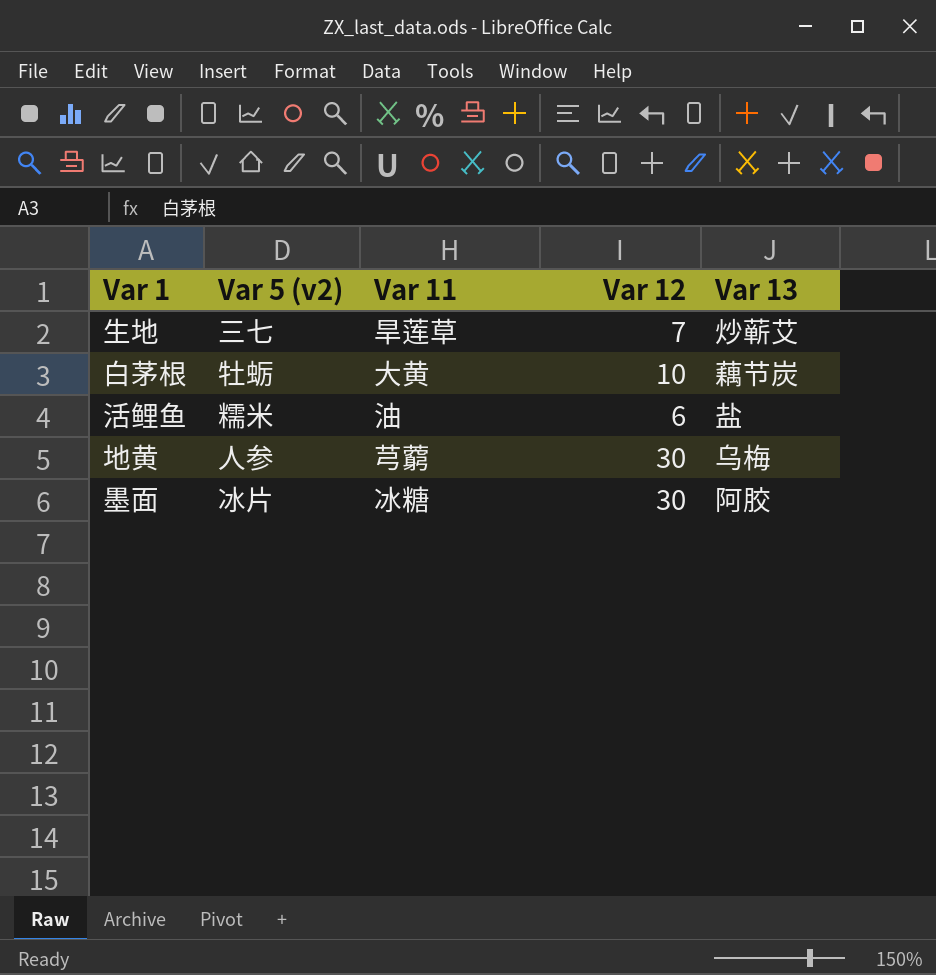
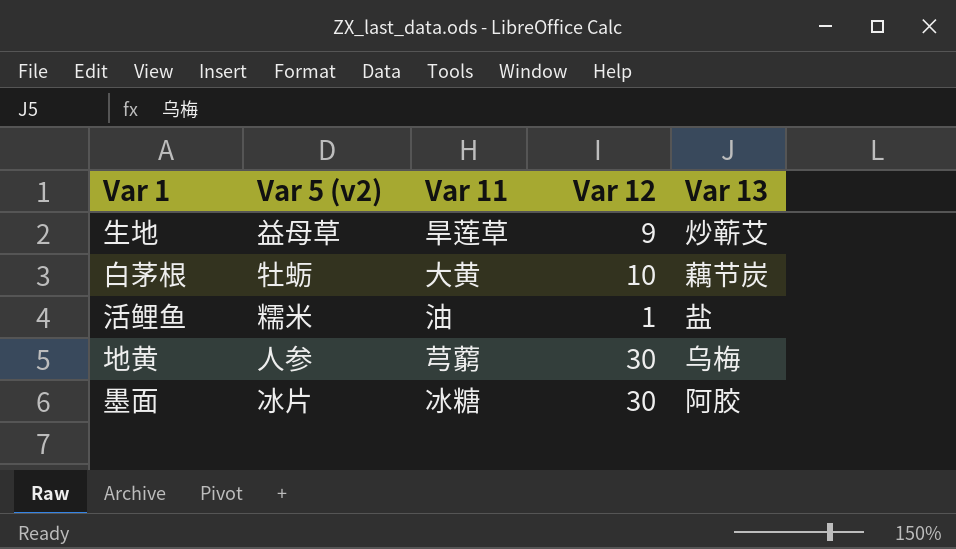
生地 | Var 5 (v2): 三七 -> 益母草
生地 | Var 12: 7 -> 9
活鲤鱼 | Var 12: 6 -> 1

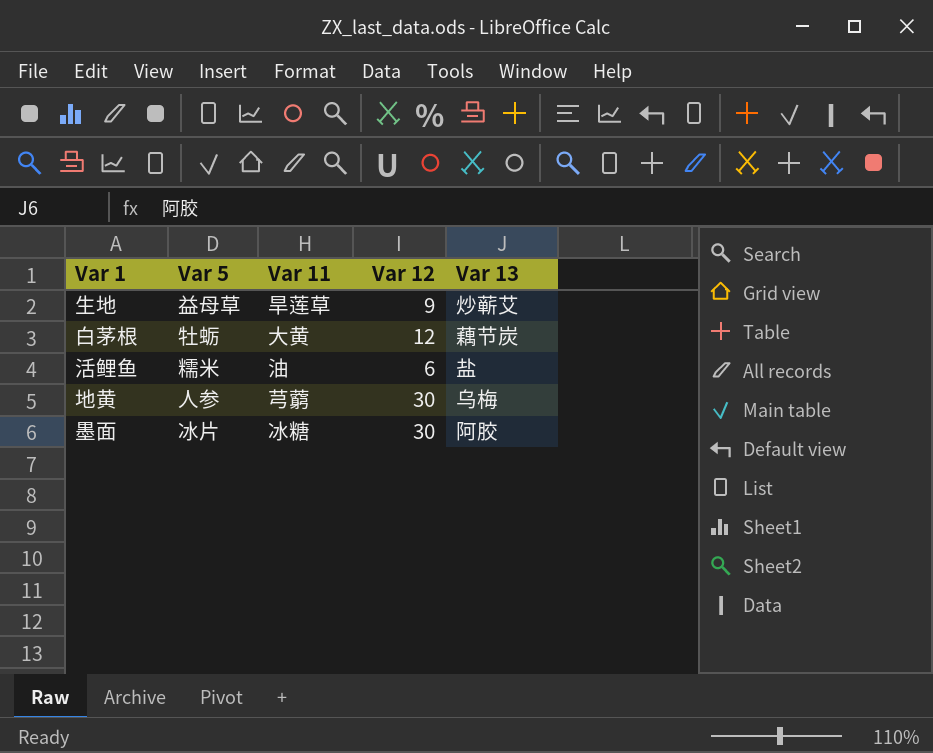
column name: Var 5 (v2) -> Var 5
白茅根 | Var 12: 10 -> 12
活鲤鱼 | Var 12: 1 -> 6

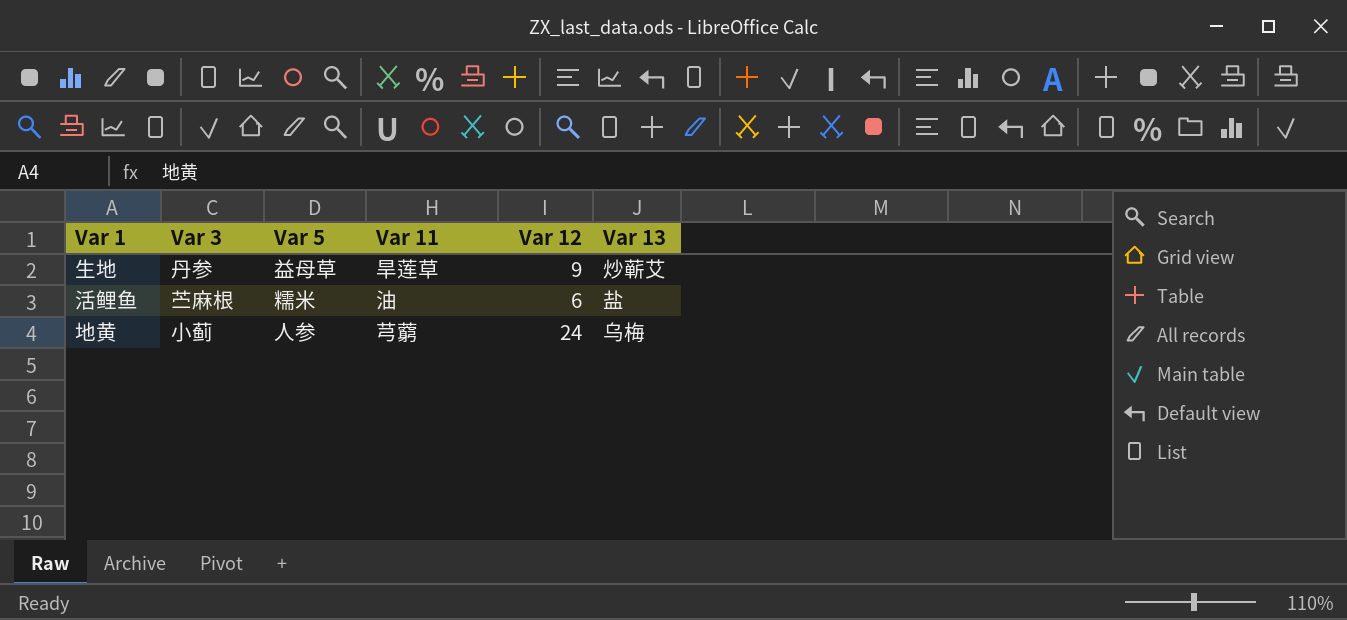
column Var 3 | position: none -> 2
row 白茅根: 牡蛎 | 大黄 | 12 | 藕节炭 -> none
row 墨面: 冰片 | 冰糖 | 30 | 阿胶 -> none
地黄 | Var 12: 30 -> 24

